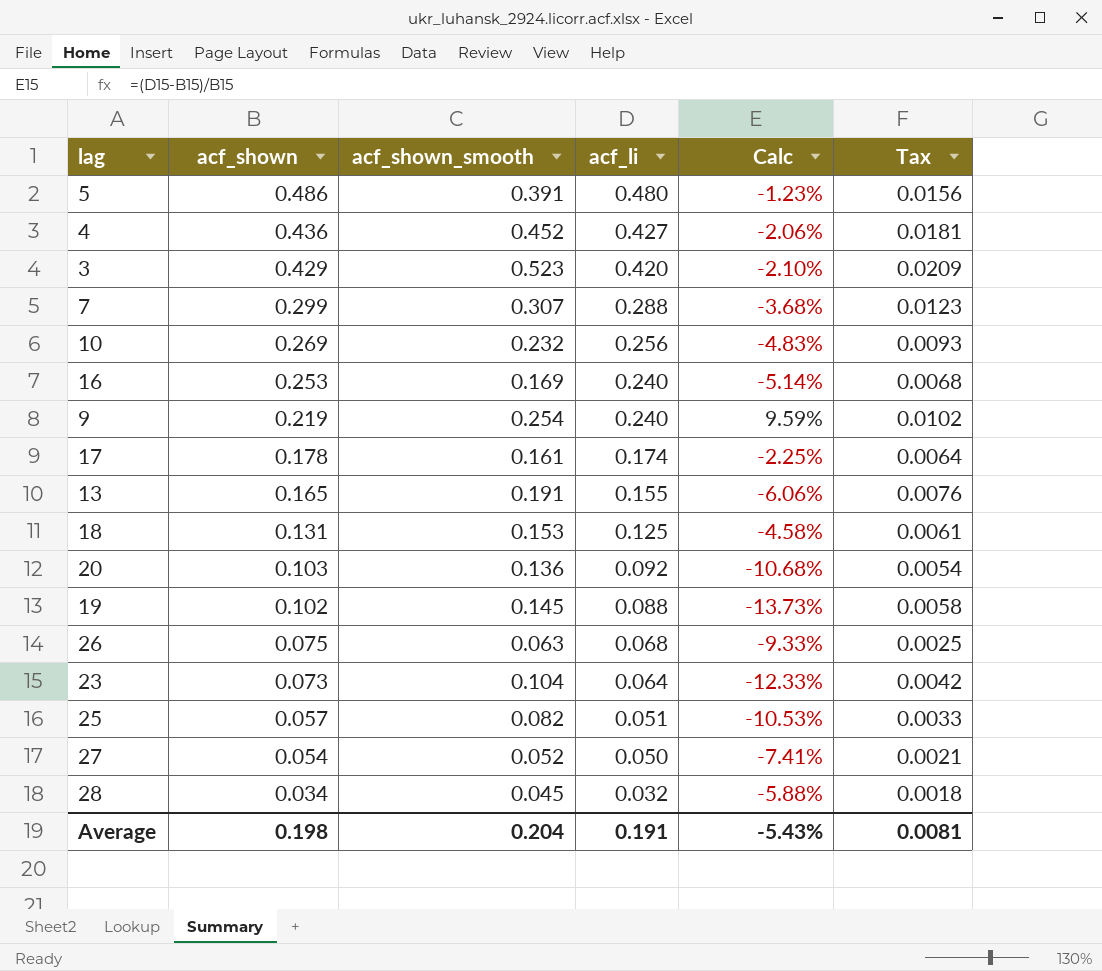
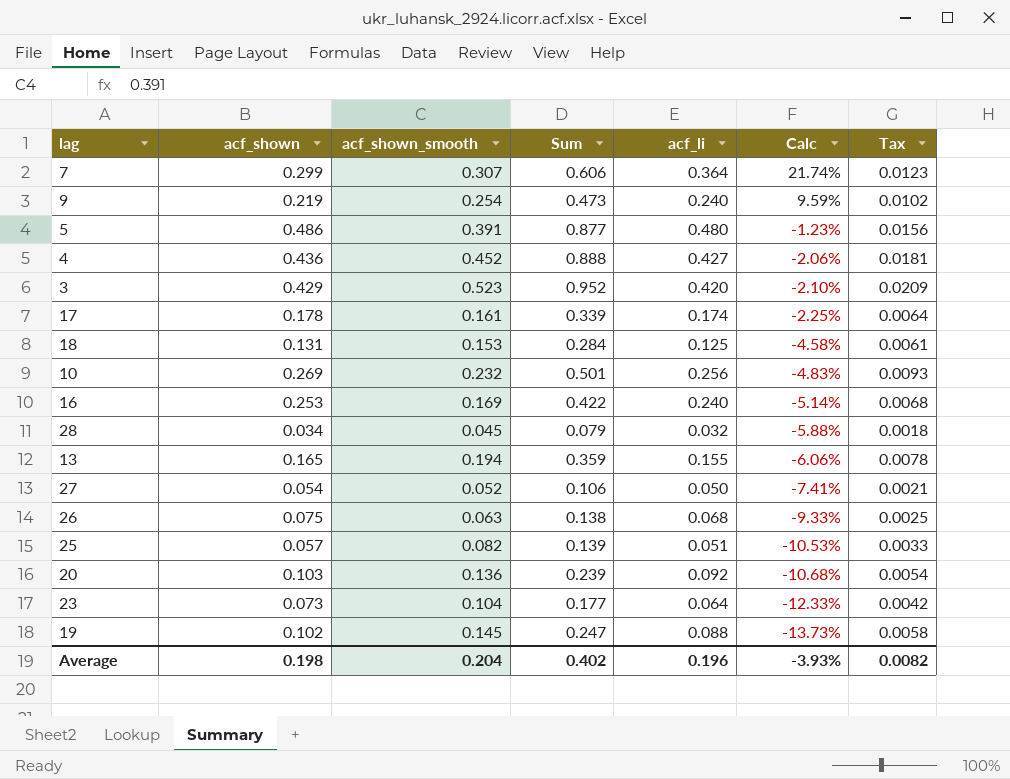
row order: acf_shown descending -> Calc descending
column Sum | formula: none -> [acf_shown] + [acf_shown_smooth]
7 | acf_li: 0.288 -> 0.364
7 | Calc: -3.68% -> 21.74%
13 | acf_shown_smooth: 0.191 -> 0.194
13 | Tax: 0.0076 -> 0.0078
Average | acf_li: 0.191 -> 0.196
Average | Calc: -5.43% -> -3.93%
Average | Tax: 0.0081 -> 0.0082

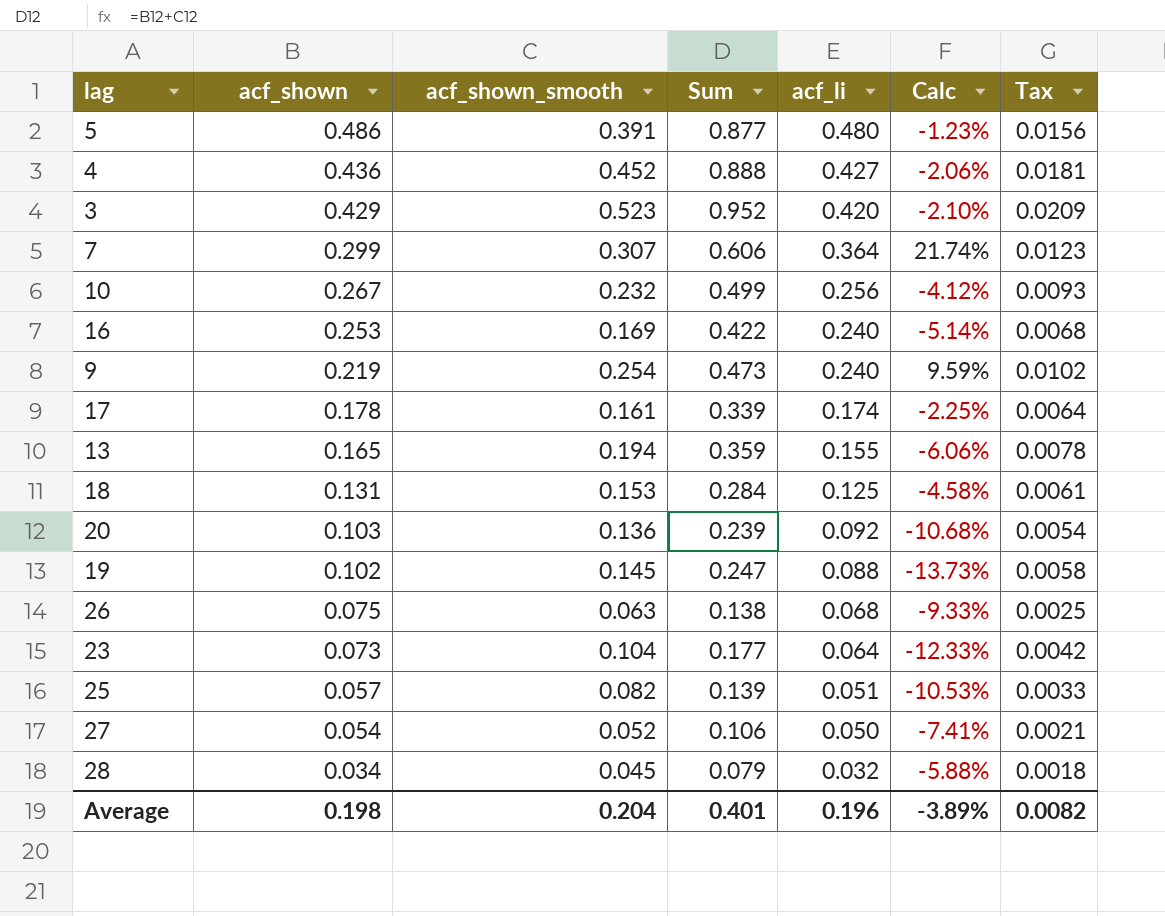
row order: Calc descending -> acf_shown descending
10 | acf_shown: 0.269 -> 0.267
10 | Sum: 0.501 -> 0.499
10 | Calc: -4.83% -> -4.12%
Average | Sum: 0.402 -> 0.401
Average | Calc: -3.93% -> -3.89%

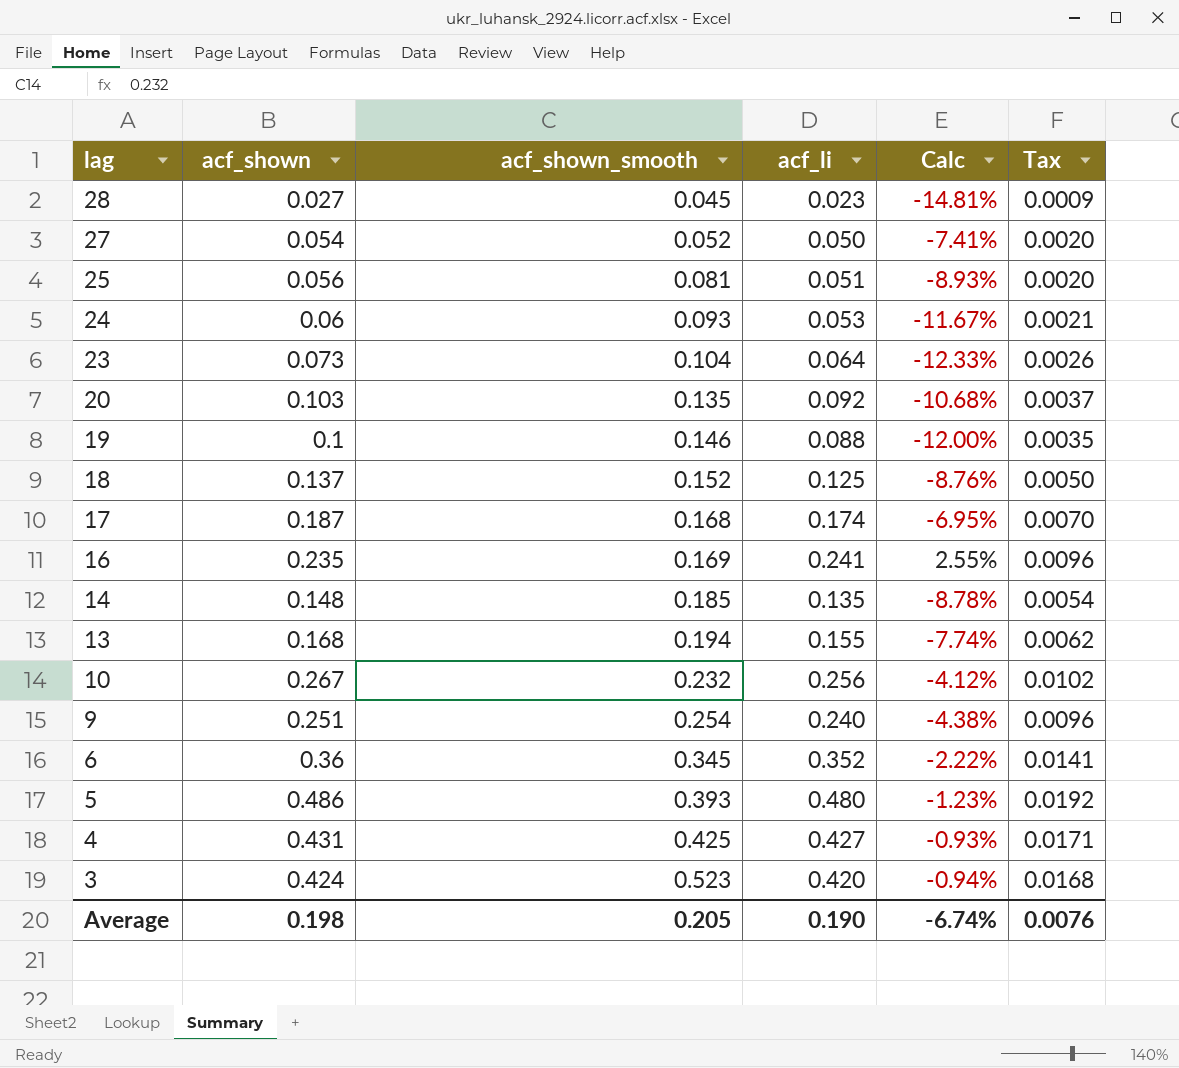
row order: acf_shown descending -> lag descending
column Sum | formula: [acf_shown] + [acf_shown_smooth] -> none
column Tax | formula: [acf_shown_smooth] * 0.04 -> [acf_li] * 0.04
row 7: 0.299 | 0.307 | 0.606 | 0.364 | 21.74% | 0.0123 -> none
row 26: 0.075 | 0.063 | 0.138 | 0.068 | -9.33% | 0.0025 -> none
28 | acf_shown: 0.034 -> 0.027
28 | acf_li: 0.032 -> 0.023
28 | Calc: -5.88% -> -14.81%
25 | acf_shown: 0.057 -> 0.056
25 | acf_shown_smooth: 0.082 -> 0.081
25 | Calc: -10.53% -> -8.93%
row 24: none -> 0.06 | 0.093 | 0.053 | -11.67% | 0.0021
20 | acf_shown_smooth: 0.136 -> 0.135
19 | acf_shown: 0.102 -> 0.1
19 | acf_shown_smooth: 0.145 -> 0.146
19 | Calc: -13.73% -> -12.00%
18 | acf_shown: 0.131 -> 0.137
18 | acf_shown_smooth: 0.153 -> 0.152
18 | Calc: -4.58% -> -8.76%
17 | acf_shown: 0.178 -> 0.187
17 | acf_shown_smooth: 0.161 -> 0.168
17 | Calc: -2.25% -> -6.95%
16 | acf_shown: 0.253 -> 0.235
16 | acf_li: 0.240 -> 0.241
16 | Calc: -5.14% -> 2.55%
row 14: none -> 0.148 | 0.185 | 0.135 | -8.78% | 0.0054
13 | acf_shown: 0.165 -> 0.168
13 | Calc: -6.06% -> -7.74%
9 | acf_shown: 0.219 -> 0.251
9 | Calc: 9.59% -> -4.38%
row 6: none -> 0.36 | 0.345 | 0.352 | -2.22% | 0.0141
5 | acf_shown_smooth: 0.391 -> 0.393
4 | acf_shown: 0.436 -> 0.431
4 | acf_shown_smooth: 0.452 -> 0.425
4 | Calc: -2.06% -> -0.93%
3 | acf_shown: 0.429 -> 0.424
3 | Calc: -2.10% -> -0.94%
Average | acf_shown_smooth: 0.204 -> 0.205
Average | acf_li: 0.196 -> 0.190
Average | Calc: -3.89% -> -6.74%
Average | Tax: 0.0082 -> 0.0076

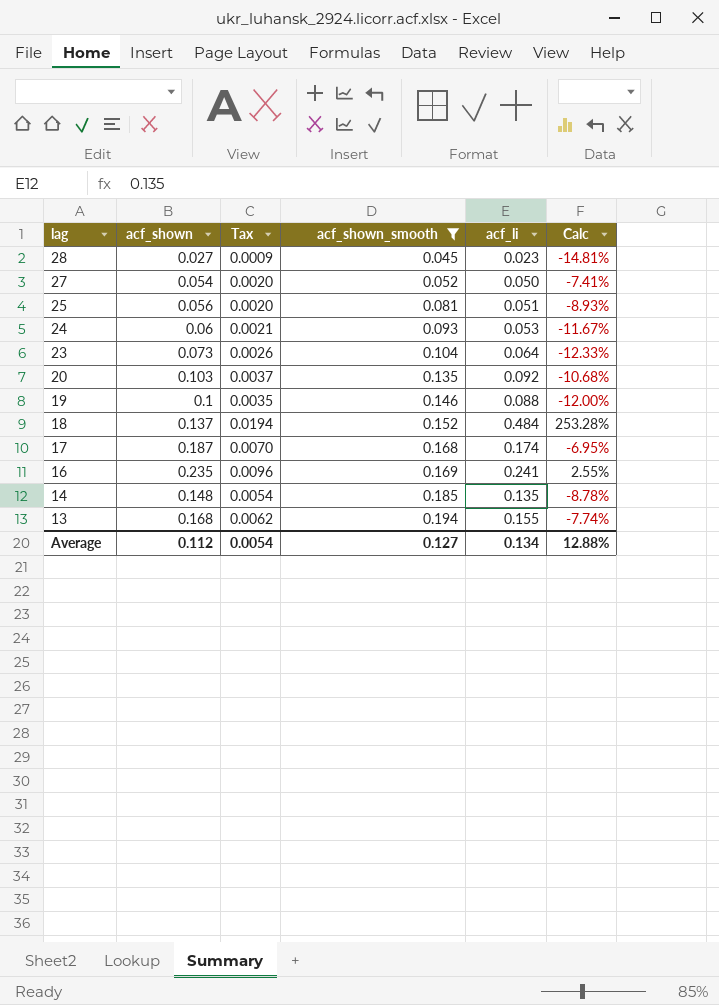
filter: none -> acf_shown_smooth <= 0.194
column Tax | position: 6 -> 3
18 | Tax: 0.0050 -> 0.0194
18 | acf_li: 0.125 -> 0.484
18 | Calc: -8.76% -> 253.28%
Average | acf_shown: 0.198 -> 0.112
Average | Tax: 0.0076 -> 0.0054
Average | acf_shown_smooth: 0.205 -> 0.127
Average | acf_li: 0.190 -> 0.134
Average | Calc: -6.74% -> 12.88%

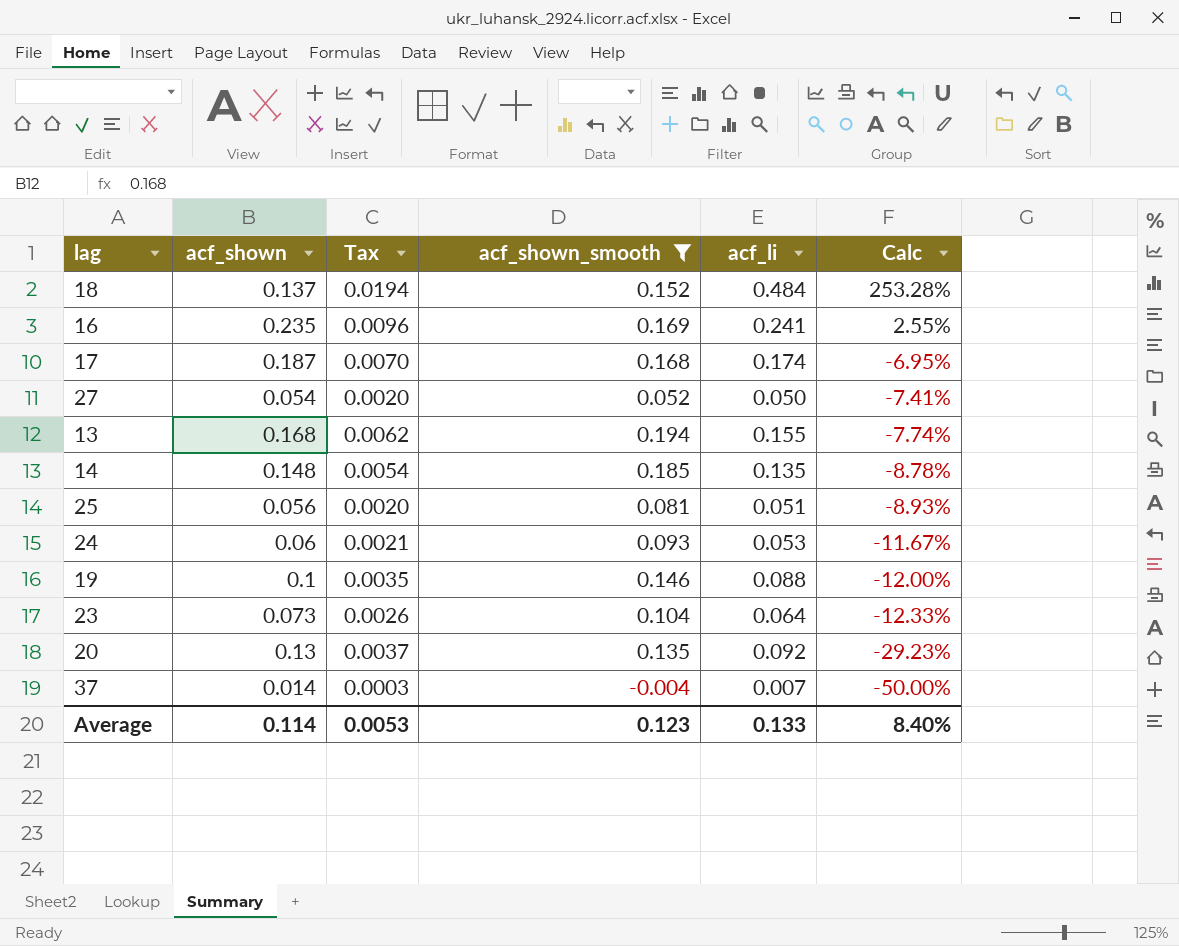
row order: lag descending -> Calc descending
row 28: 0.027 | 0.0009 | 0.045 | 0.023 | -14.81% -> none
20 | acf_shown: 0.103 -> 0.13
20 | Calc: -10.68% -> -29.23%
row 37: none -> 0.014 | 0.0003 | -0.004 | 0.007 | -50.00%
Average | acf_shown: 0.112 -> 0.114
Average | Tax: 0.0054 -> 0.0053
Average | acf_shown_smooth: 0.127 -> 0.123
Average | acf_li: 0.134 -> 0.133
Average | Calc: 12.88% -> 8.40%

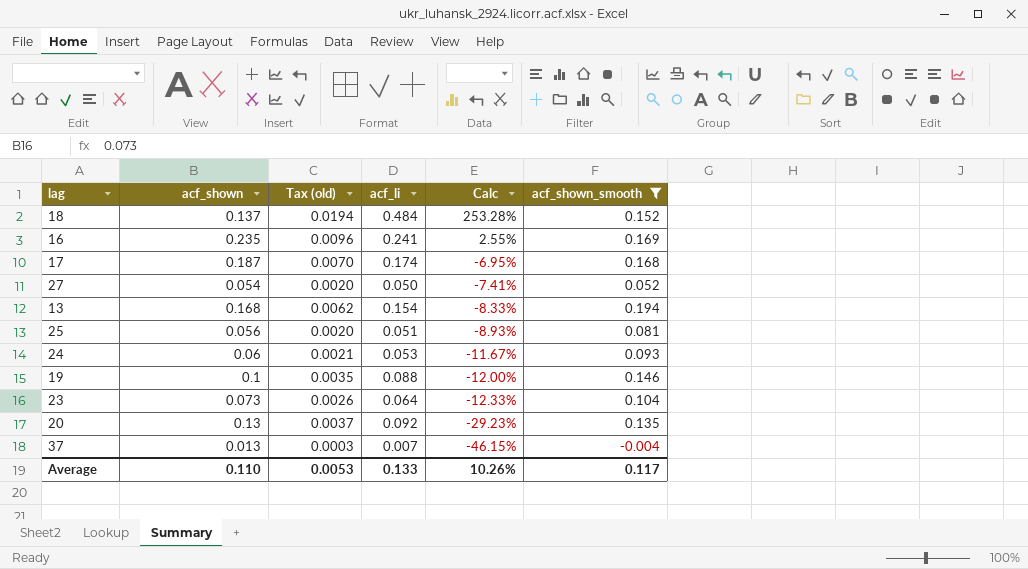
column name: Tax -> Tax (old)
column acf_shown_smooth | position: 4 -> 6
row 14: 0.148 | 0.0054 | 0.185 | 0.135 | -8.78% -> none
13 | acf_li: 0.155 -> 0.154
13 | Calc: -7.74% -> -8.33%
37 | acf_shown: 0.014 -> 0.013
37 | Calc: -50.00% -> -46.15%
Average | acf_shown: 0.114 -> 0.110
Average | Calc: 8.40% -> 10.26%
Average | acf_shown_smooth: 0.123 -> 0.117

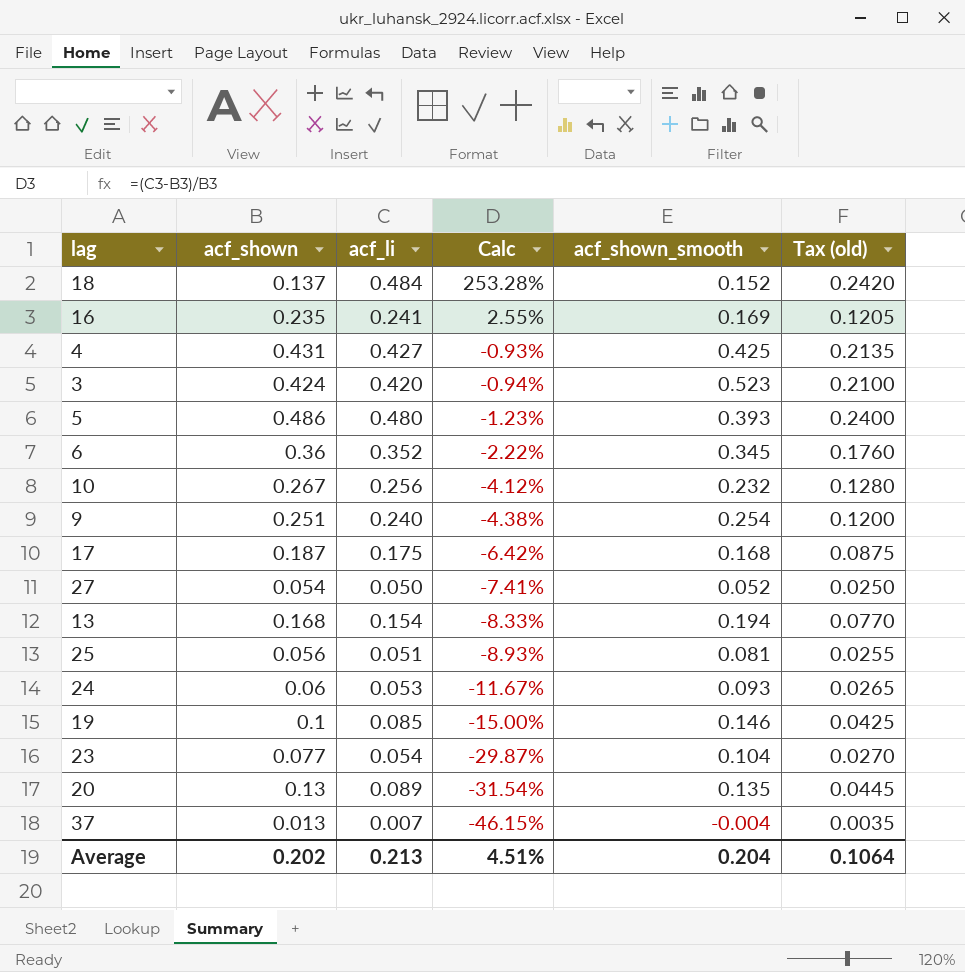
filter: acf_shown_smooth <= 0.194 -> none
column Tax (old) | formula: [acf_li] * 0.04 -> [acf_li] * 0.5
column Tax (old) | position: 3 -> 6
17 | acf_li: 0.174 -> 0.175
17 | Calc: -6.95% -> -6.42%
19 | acf_li: 0.088 -> 0.085
19 | Calc: -12.00% -> -15.00%
23 | acf_shown: 0.073 -> 0.077
23 | acf_li: 0.064 -> 0.054
23 | Calc: -12.33% -> -29.87%
20 | acf_li: 0.092 -> 0.089
20 | Calc: -29.23% -> -31.54%
Average | acf_shown: 0.110 -> 0.202
Average | acf_li: 0.133 -> 0.213
Average | Calc: 10.26% -> 4.51%
Average | acf_shown_smooth: 0.117 -> 0.204
Average | Tax (old): 0.0053 -> 0.1064

